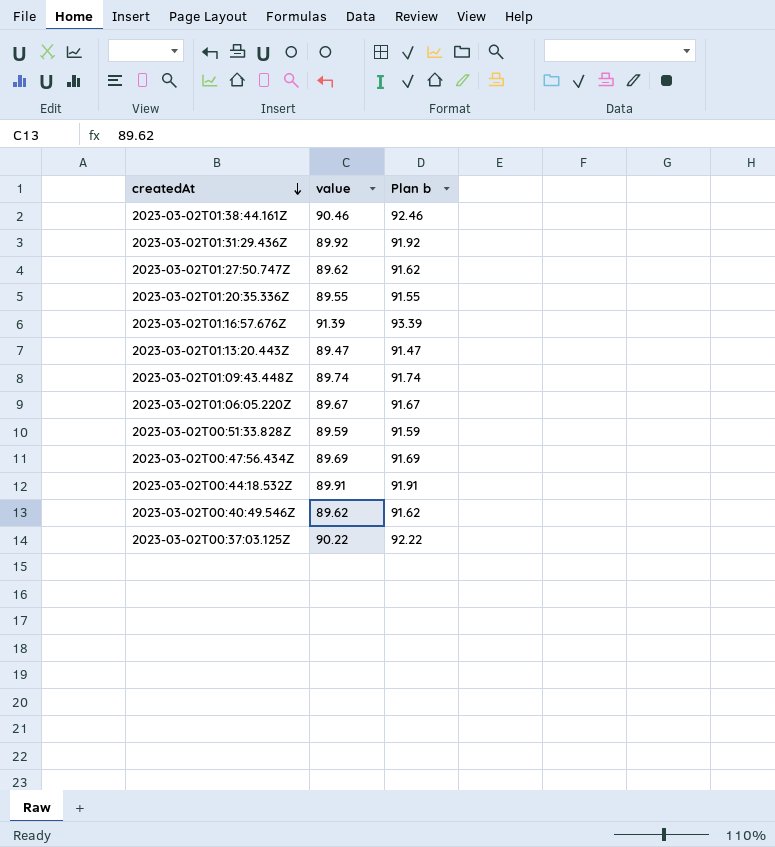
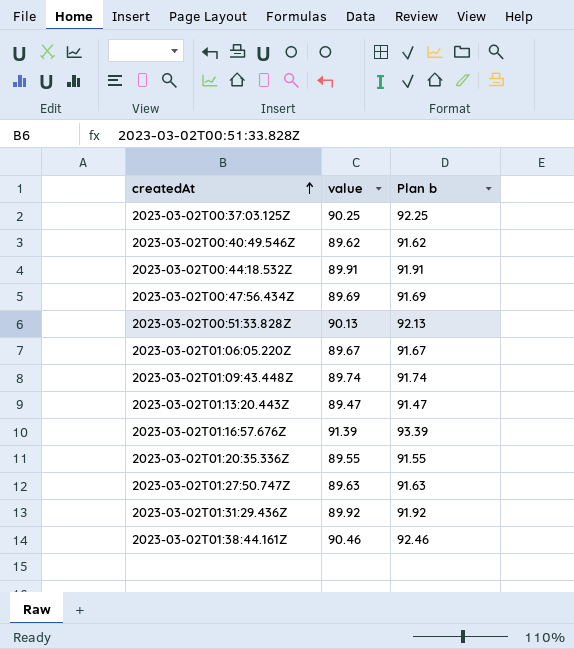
row order: createdAt descending -> createdAt ascending
2023-03-02T00:37:03.125Z | value: 90.22 -> 90.25
2023-03-02T00:37:03.125Z | Plan b: 92.22 -> 92.25
2023-03-02T00:51:33.828Z | value: 89.59 -> 90.13
2023-03-02T00:51:33.828Z | Plan b: 91.59 -> 92.13
2023-03-02T01:27:50.747Z | value: 89.62 -> 89.63
2023-03-02T01:27:50.747Z | Plan b: 91.62 -> 91.63

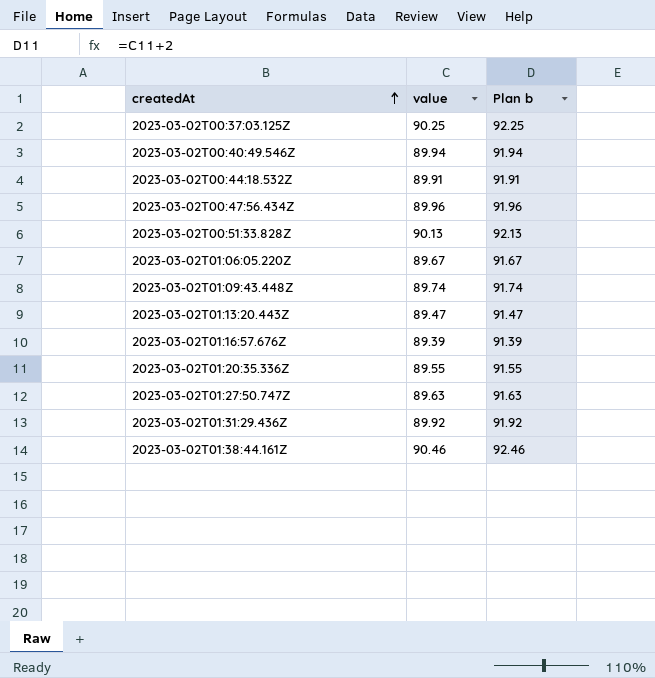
2023-03-02T00:40:49.546Z | value: 89.62 -> 89.94
2023-03-02T00:40:49.546Z | Plan b: 91.62 -> 91.94
2023-03-02T00:47:56.434Z | value: 89.69 -> 89.96
2023-03-02T00:47:56.434Z | Plan b: 91.69 -> 91.96
2023-03-02T01:16:57.676Z | value: 91.39 -> 89.39
2023-03-02T01:16:57.676Z | Plan b: 93.39 -> 91.39

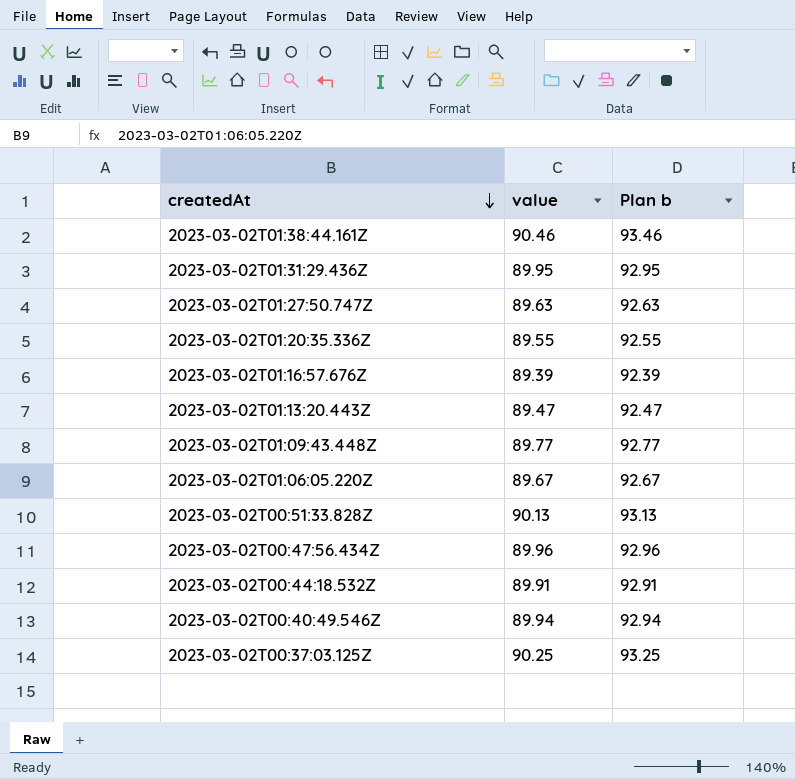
row order: createdAt ascending -> createdAt descending
column Plan b | formula: [value] + 2 -> [value] + 3
2023-03-02T01:31:29.436Z | value: 89.92 -> 89.95
2023-03-02T01:09:43.448Z | value: 89.74 -> 89.77

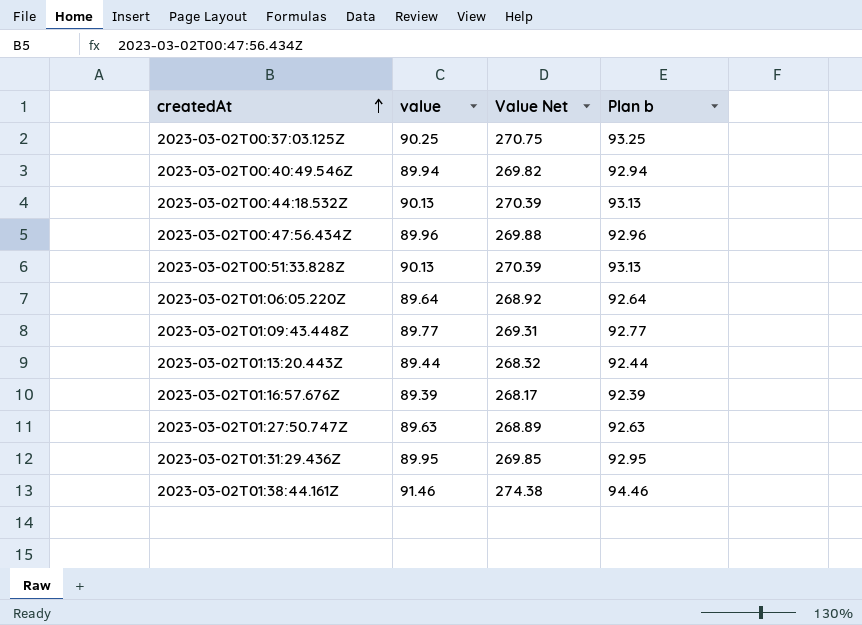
row order: createdAt descending -> createdAt ascending
column Value Net | formula: none -> [value] * 3
row 2023-03-02T01:20:35.336Z: 89.55 | 92.55 -> none
2023-03-02T00:44:18.532Z | value: 89.91 -> 90.13
2023-03-02T00:44:18.532Z | Plan b: 92.91 -> 93.13
2023-03-02T01:06:05.220Z | value: 89.67 -> 89.64
2023-03-02T01:06:05.220Z | Plan b: 92.67 -> 92.64
2023-03-02T01:13:20.443Z | value: 89.47 -> 89.44
2023-03-02T01:13:20.443Z | Plan b: 92.47 -> 92.44
2023-03-02T01:38:44.161Z | value: 90.46 -> 91.46
2023-03-02T01:38:44.161Z | Plan b: 93.46 -> 94.46

